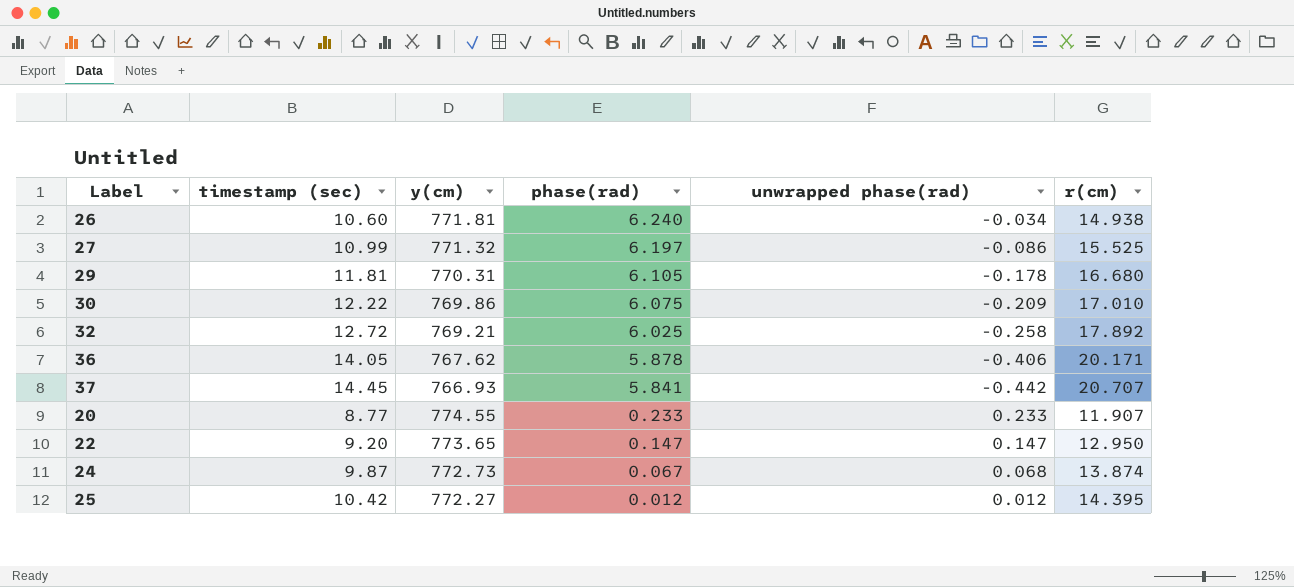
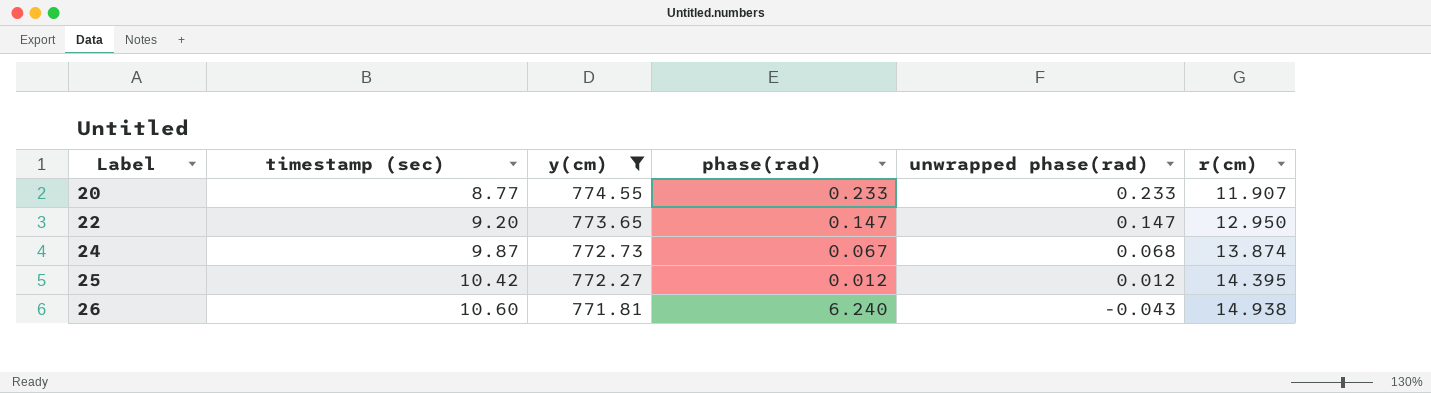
filter: none -> y(cm) >= 771.81
row order: phase(rad) descending -> Label ascending
26 | unwrapped phase(rad): -0.034 -> -0.043

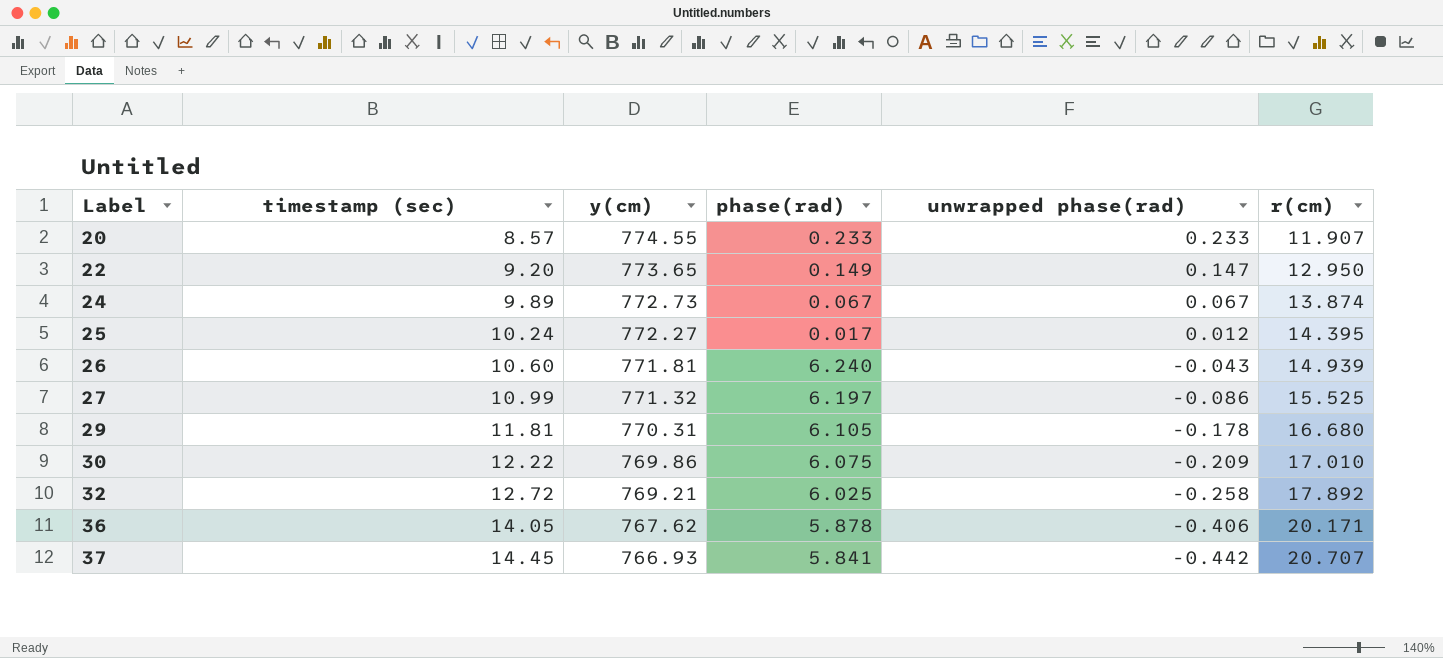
filter: y(cm) >= 771.81 -> none
20 | timestamp (sec): 8.77 -> 8.57
22 | phase(rad): 0.147 -> 0.149
24 | timestamp (sec): 9.87 -> 9.89
24 | unwrapped phase(rad): 0.068 -> 0.067
25 | timestamp (sec): 10.42 -> 10.24
25 | phase(rad): 0.012 -> 0.017
26 | r(cm): 14.938 -> 14.939

